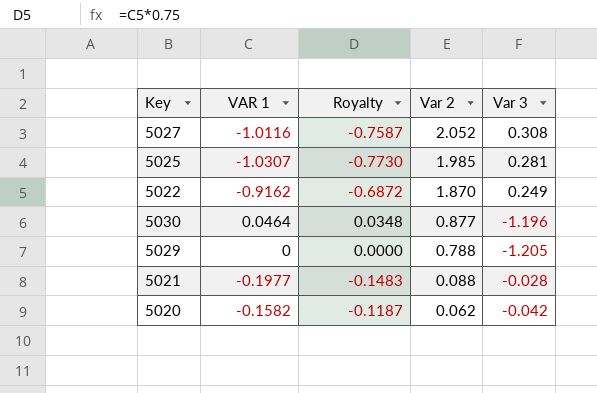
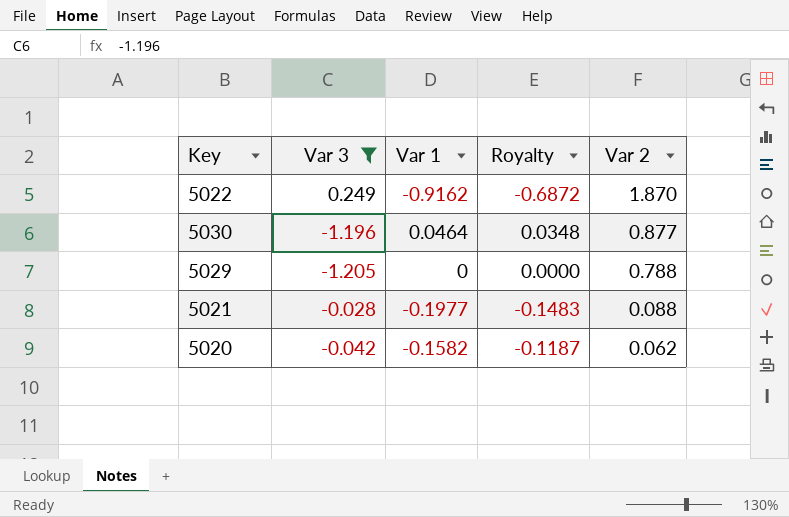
filter: none -> Var 3 <= 0.249
column Var 3 | position: 5 -> 2
column name: VAR 1 -> Var 1

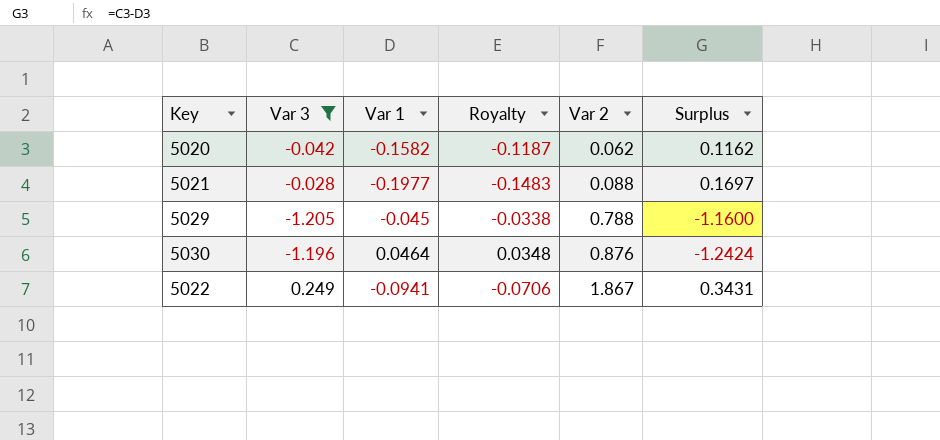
row order: Var 2 descending -> Var 2 ascending
column Surplus | formula: none -> [Var 3] - [Var 1]
5029 | Var 1: 0 -> -0.045
5029 | Royalty: 0.0000 -> -0.0338
5030 | Var 2: 0.877 -> 0.876
5022 | Var 1: -0.9162 -> -0.0941
5022 | Royalty: -0.6872 -> -0.0706
5022 | Var 2: 1.870 -> 1.867

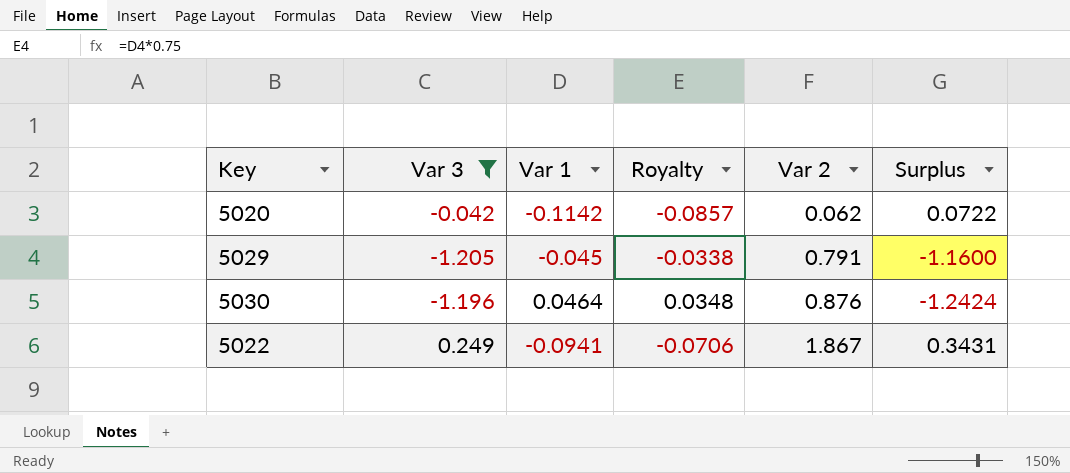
row 5021: -0.028 | -0.1977 | -0.1483 | 0.088 | 0.1697 -> none
5020 | Var 1: -0.1582 -> -0.1142
5020 | Royalty: -0.1187 -> -0.0857
5020 | Surplus: 0.1162 -> 0.0722
5029 | Var 2: 0.788 -> 0.791

